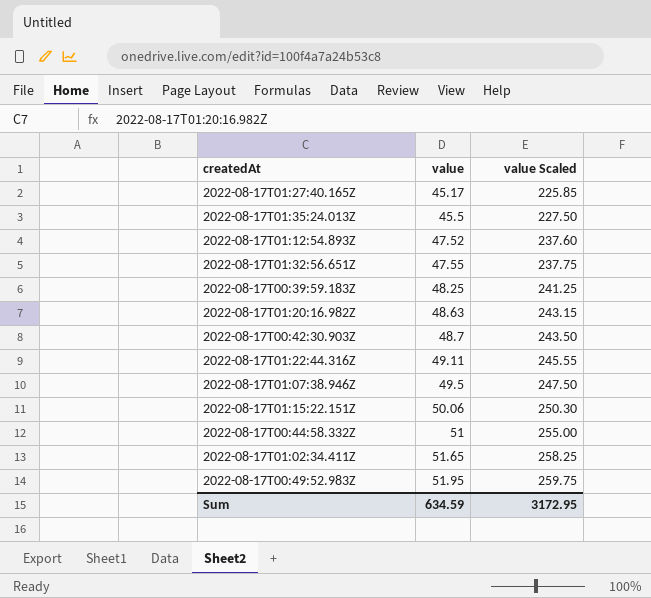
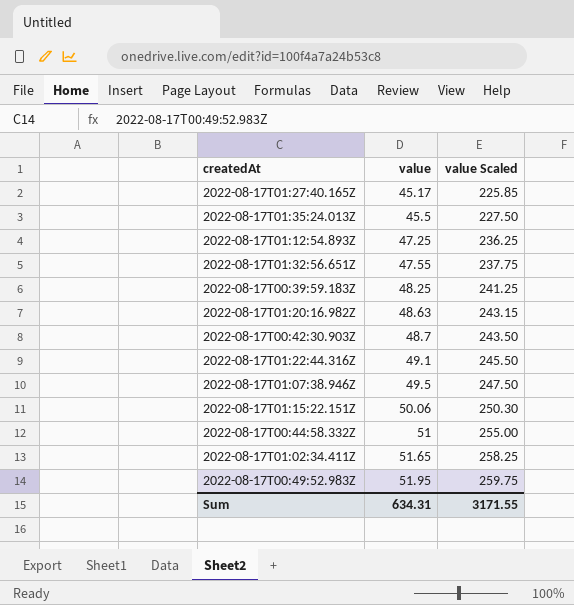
2022-08-17T01:12:54.893Z | value: 47.52 -> 47.25
2022-08-17T01:12:54.893Z | value Scaled: 237.60 -> 236.25
2022-08-17T01:22:44.316Z | value: 49.11 -> 49.1
2022-08-17T01:22:44.316Z | value Scaled: 245.55 -> 245.50
Sum | value: 634.59 -> 634.31
Sum | value Scaled: 3172.95 -> 3171.55

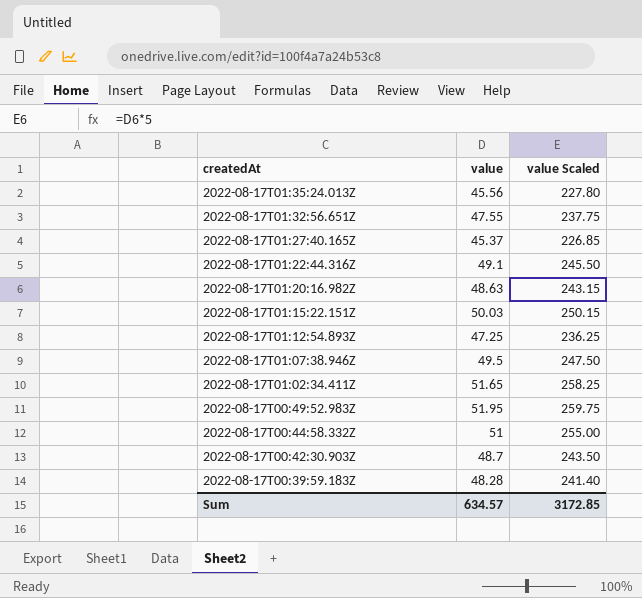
row order: value ascending -> createdAt descending
2022-08-17T01:35:24.013Z | value: 45.5 -> 45.56
2022-08-17T01:35:24.013Z | value Scaled: 227.50 -> 227.80
2022-08-17T01:27:40.165Z | value: 45.17 -> 45.37
2022-08-17T01:27:40.165Z | value Scaled: 225.85 -> 226.85
2022-08-17T01:15:22.151Z | value: 50.06 -> 50.03
2022-08-17T01:15:22.151Z | value Scaled: 250.30 -> 250.15
2022-08-17T00:39:59.183Z | value: 48.25 -> 48.28
2022-08-17T00:39:59.183Z | value Scaled: 241.25 -> 241.40
Sum | value: 634.31 -> 634.57
Sum | value Scaled: 3171.55 -> 3172.85

